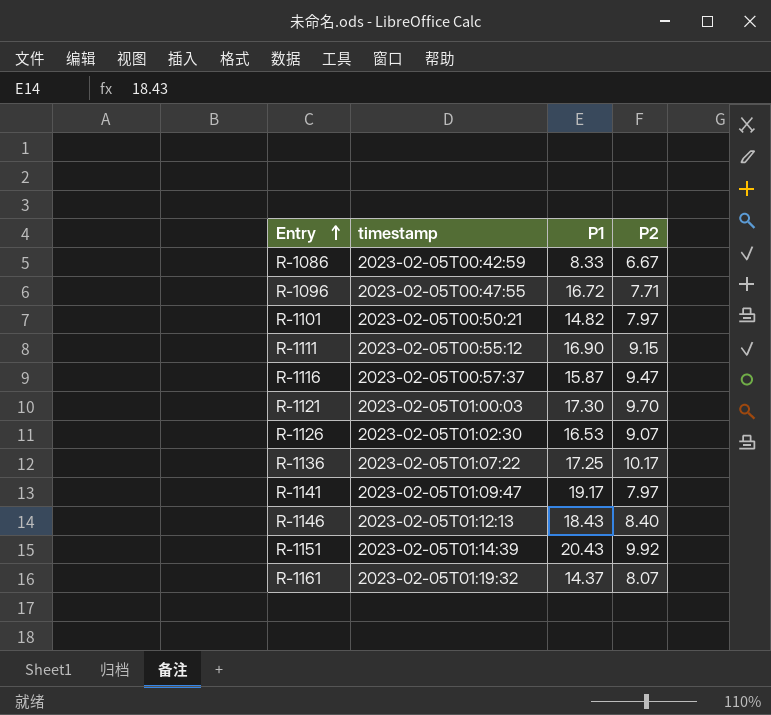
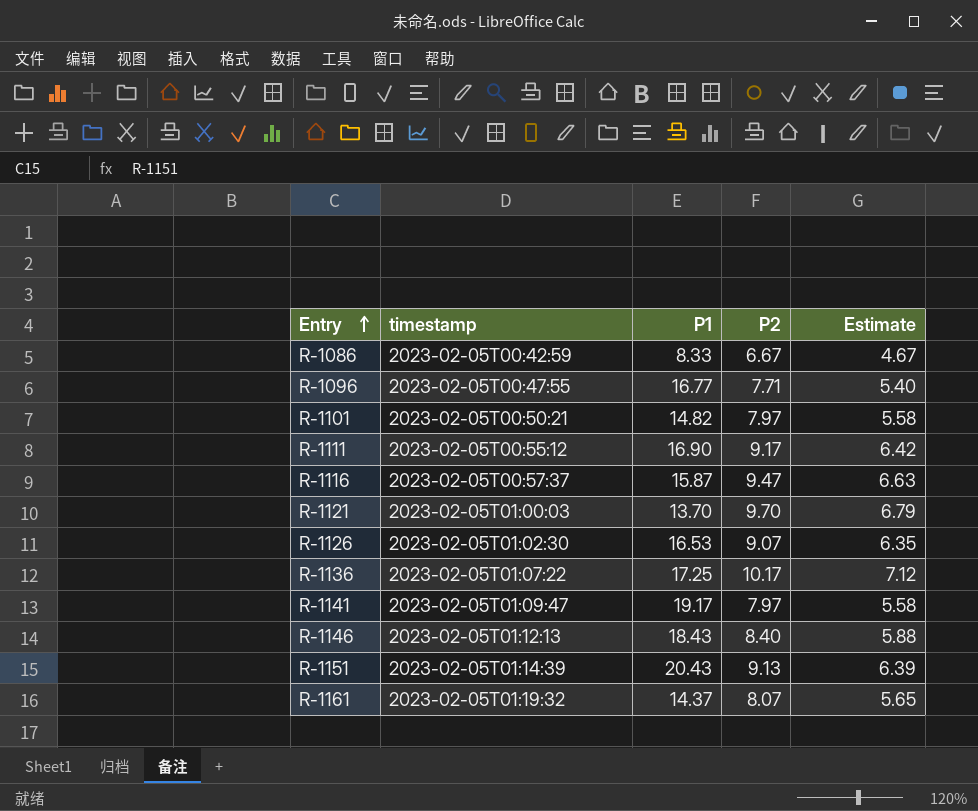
column Estimate | formula: none -> [P2] * 0.7
R-1096 | P1: 16.72 -> 16.77
R-1111 | P2: 9.15 -> 9.17
R-1121 | P1: 17.30 -> 13.70
R-1151 | P2: 9.92 -> 9.13

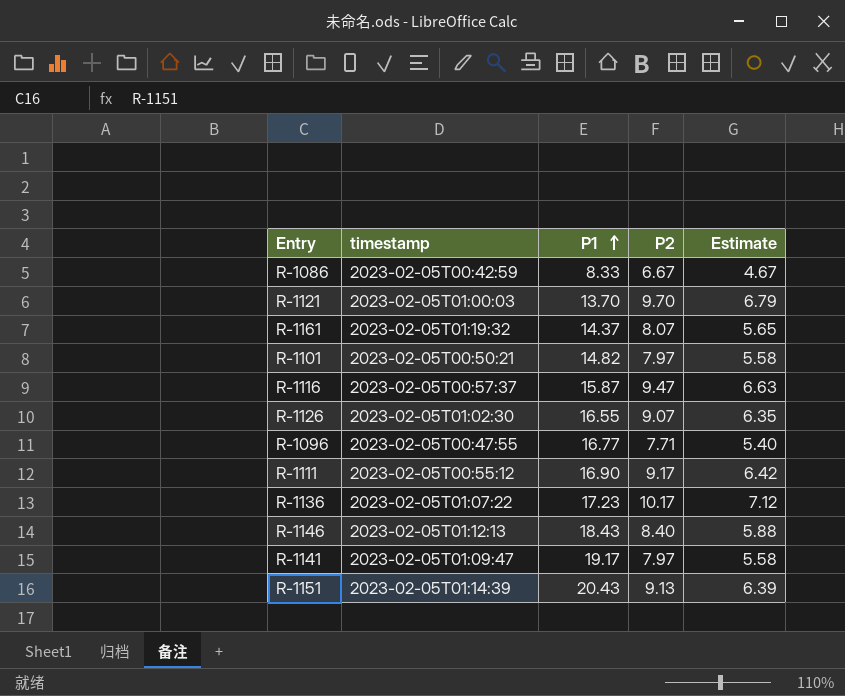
row order: Entry ascending -> P1 ascending
R-1126 | P1: 16.53 -> 16.55
R-1136 | P1: 17.25 -> 17.23

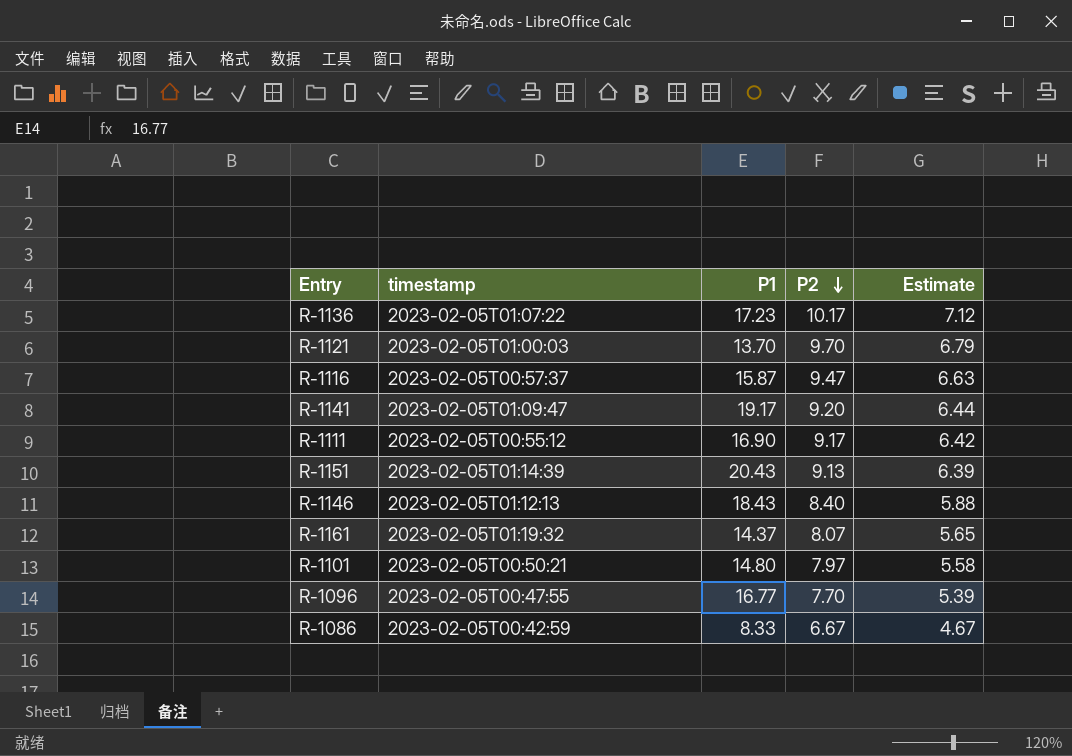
row order: P1 ascending -> P2 descending
row R-1126: 2023-02-05T01:02:30 | 16.55 | 9.07 | 6.35 -> none
R-1141 | P2: 7.97 -> 9.20
R-1141 | Estimate: 5.58 -> 6.44
R-1101 | P1: 14.82 -> 14.80
R-1096 | P2: 7.71 -> 7.70
R-1096 | Estimate: 5.40 -> 5.39

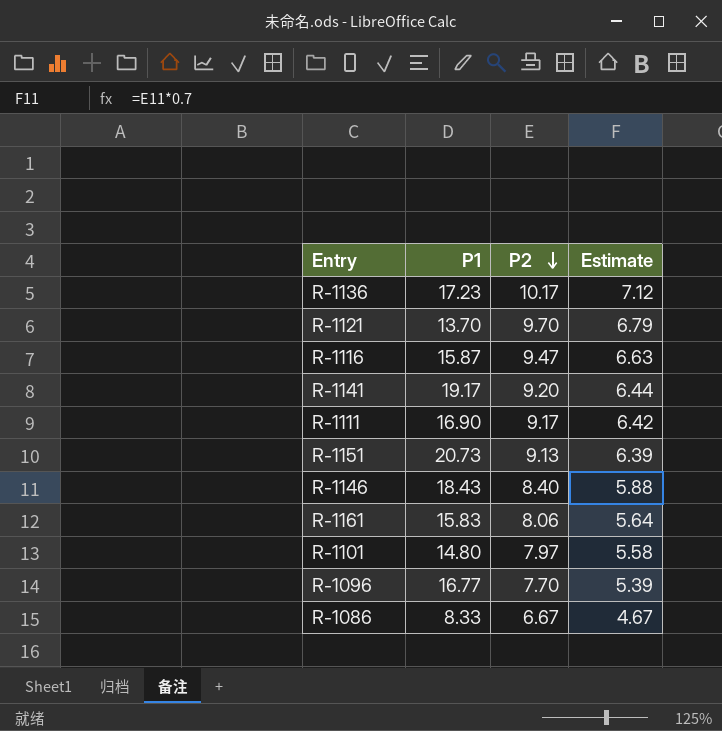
column timestamp | position: 2 -> none
R-1151 | P1: 20.43 -> 20.73
R-1161 | P1: 14.37 -> 15.83
R-1161 | P2: 8.07 -> 8.06
R-1161 | Estimate: 5.65 -> 5.64

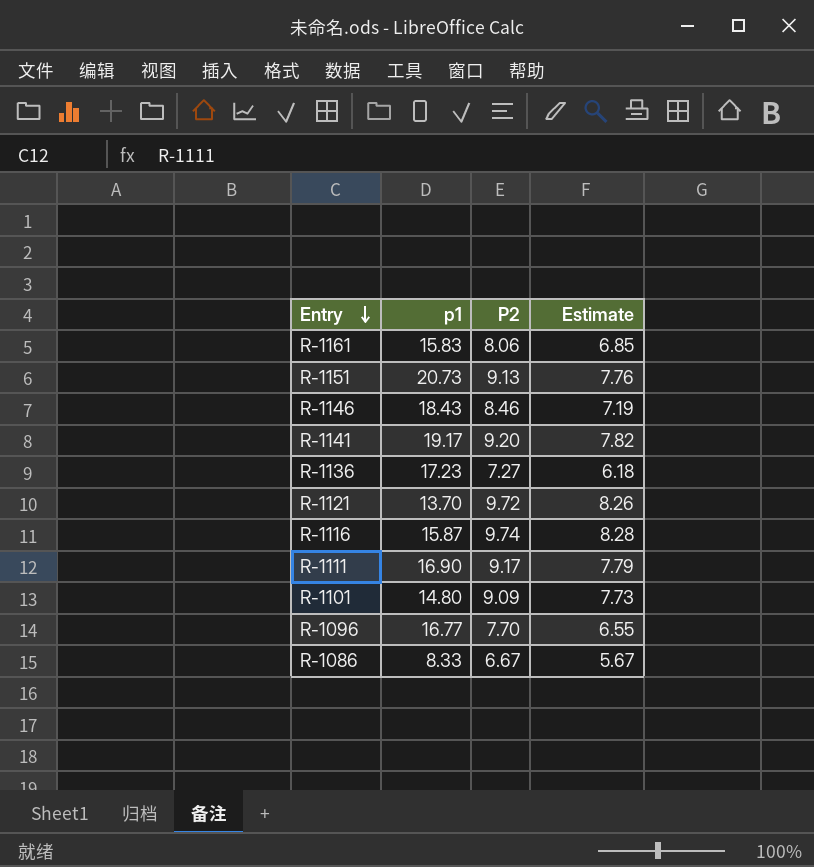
row order: P2 descending -> Entry descending
column name: P1 -> p1
column Estimate | formula: [P2] * 0.7 -> [P2] * 0.85
R-1146 | P2: 8.40 -> 8.46
R-1136 | P2: 10.17 -> 7.27
R-1121 | P2: 9.70 -> 9.72
R-1116 | P2: 9.47 -> 9.74
R-1101 | P2: 7.97 -> 9.09

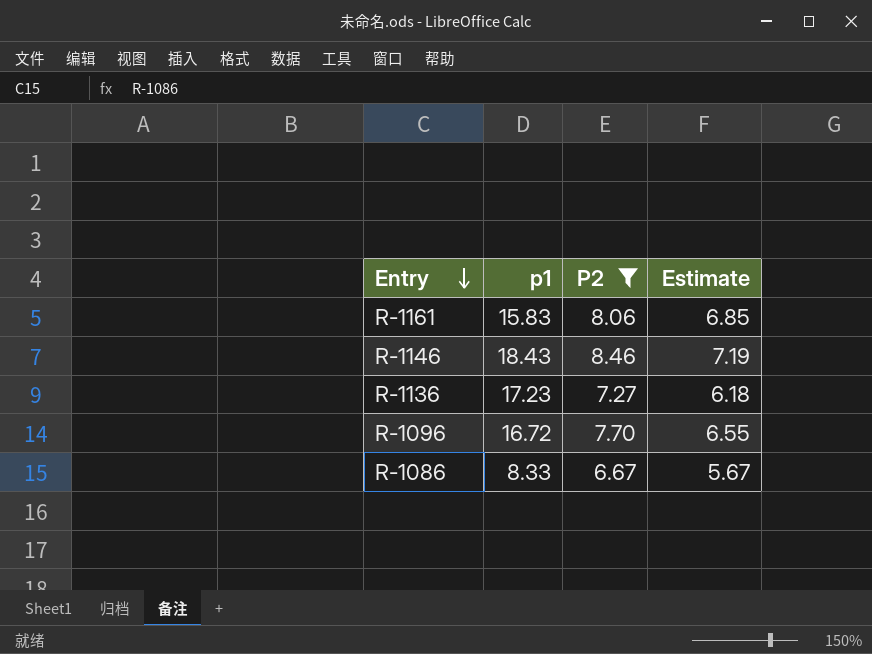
filter: none -> P2 <= 8.46
R-1096 | p1: 16.77 -> 16.72

